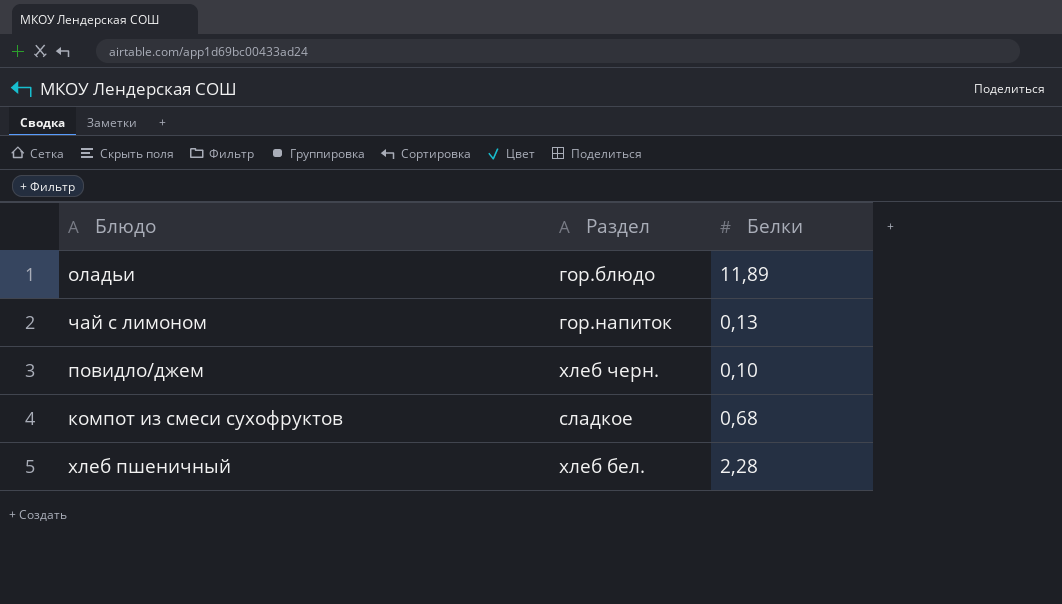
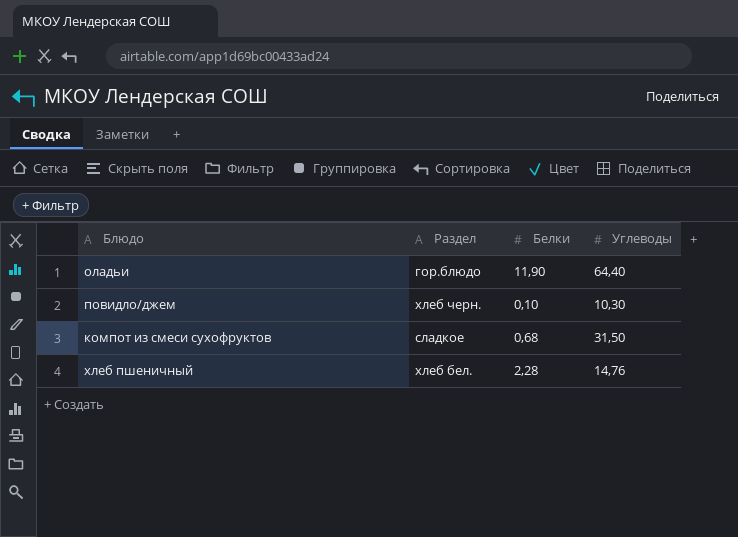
column Углеводы | position: none -> 4
row чай с лимоном: гор.напиток | 0,13 -> none
оладьи | Белки: 11,89 -> 11,90

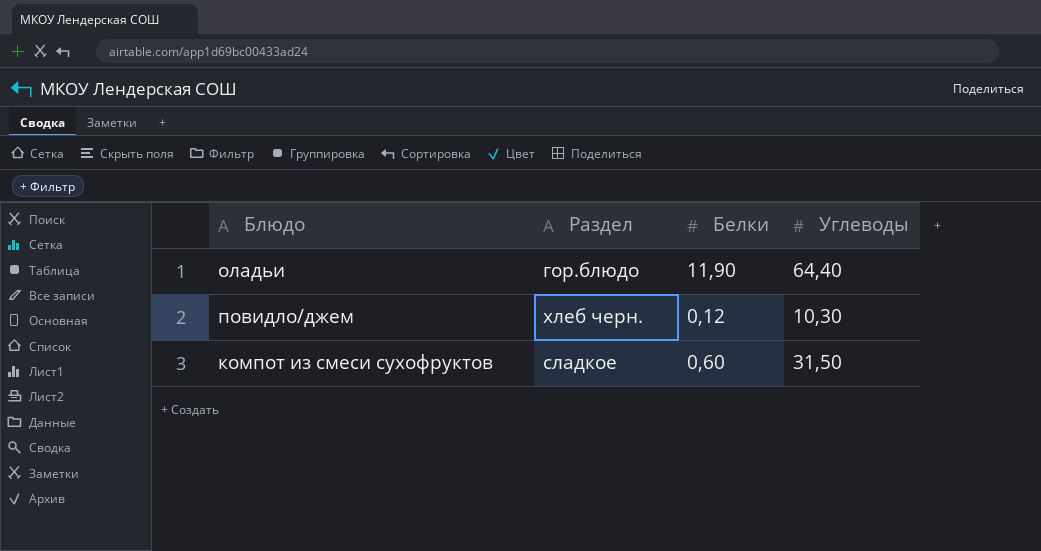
row хлеб пшеничный: хлеб бел. | 2,28 | 14,76 -> none
повидло/джем | Белки: 0,10 -> 0,12
компот из смеси сухофруктов | Белки: 0,68 -> 0,60

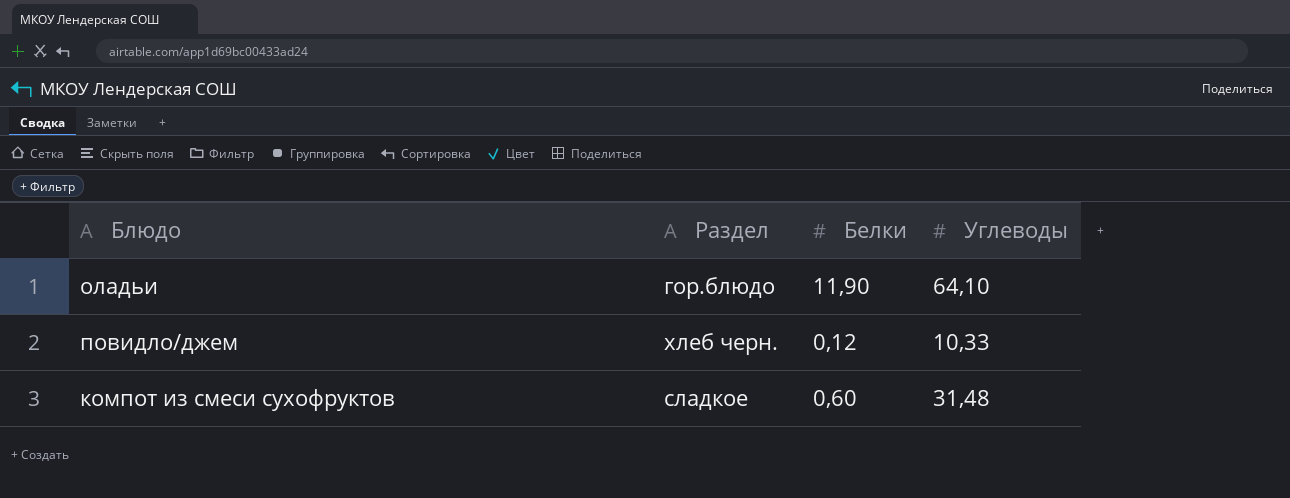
оладьи | Углеводы: 64,40 -> 64,10
повидло/джем | Углеводы: 10,30 -> 10,33
компот из смеси сухофруктов | Углеводы: 31,50 -> 31,48

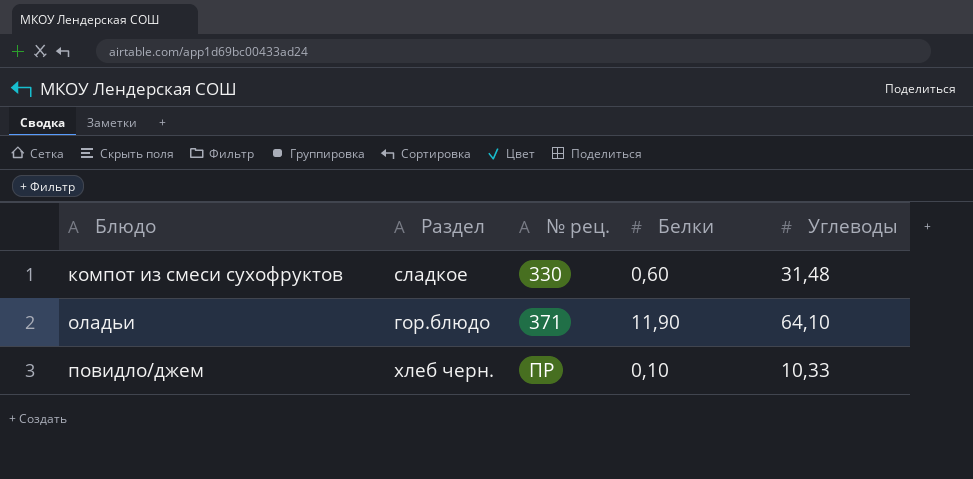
row order: none -> Блюдо ascending
column № рец. | position: none -> 3
повидло/джем | Белки: 0,12 -> 0,10

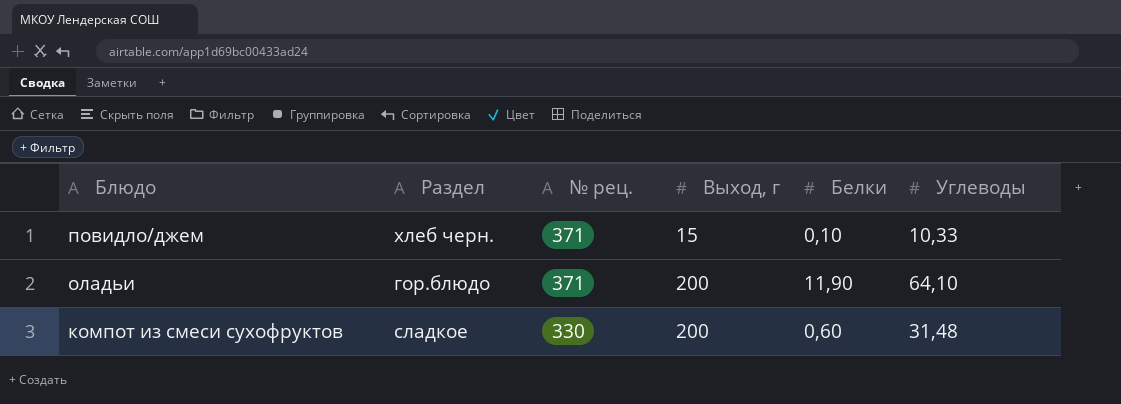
row order: Блюдо ascending -> Блюдо descending
column Выход, г | position: none -> 4
повидло/джем | № рец.: ПР -> 371

